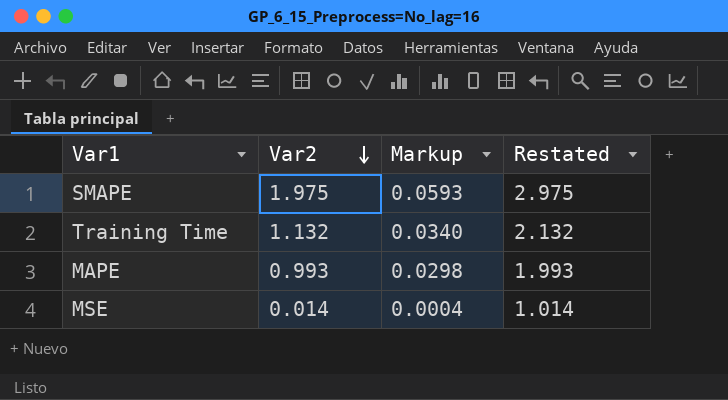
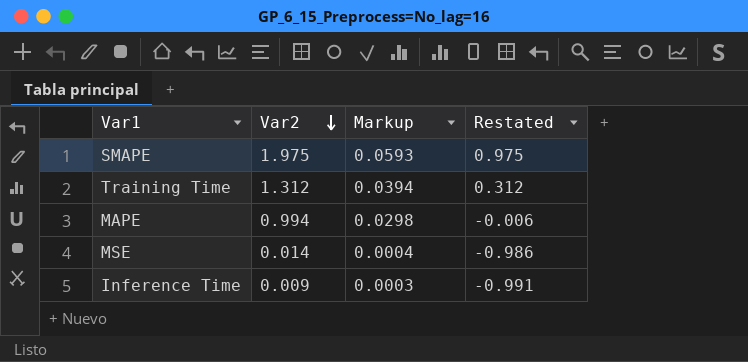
column Restated | formula: [Var2] + 1 -> [Var2] - 1
Training Time | Var2: 1.132 -> 1.312
Training Time | Markup: 0.0340 -> 0.0394
MAPE | Var2: 0.993 -> 0.994
row Inference Time: none -> 0.009 | 0.0003 | -0.991

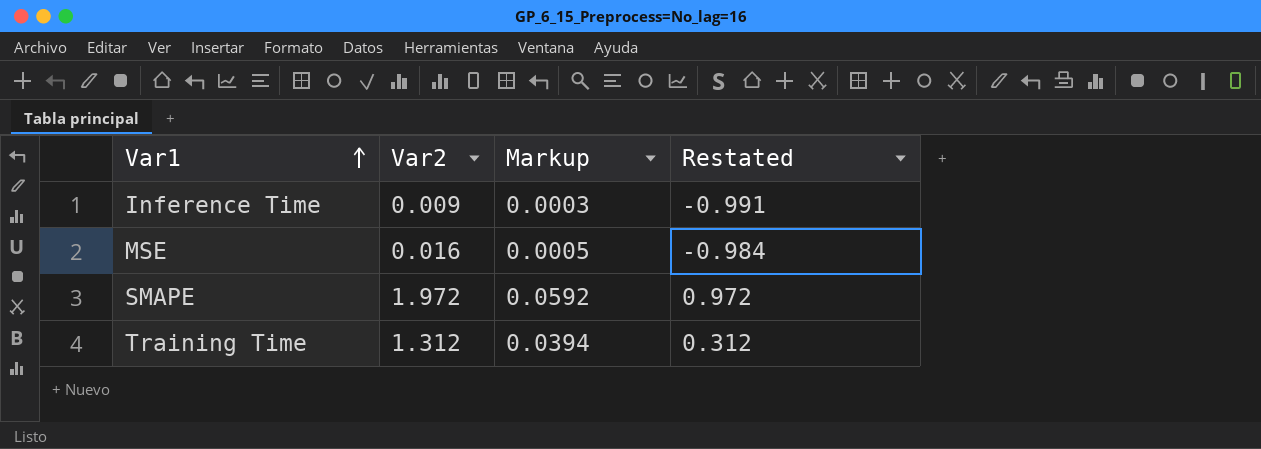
row order: Var2 descending -> Var1 ascending
row MAPE: 0.994 | 0.0298 | -0.006 -> none
MSE | Var2: 0.014 -> 0.016
MSE | Markup: 0.0004 -> 0.0005
MSE | Restated: -0.986 -> -0.984
SMAPE | Var2: 1.975 -> 1.972
SMAPE | Markup: 0.0593 -> 0.0592
SMAPE | Restated: 0.975 -> 0.972

